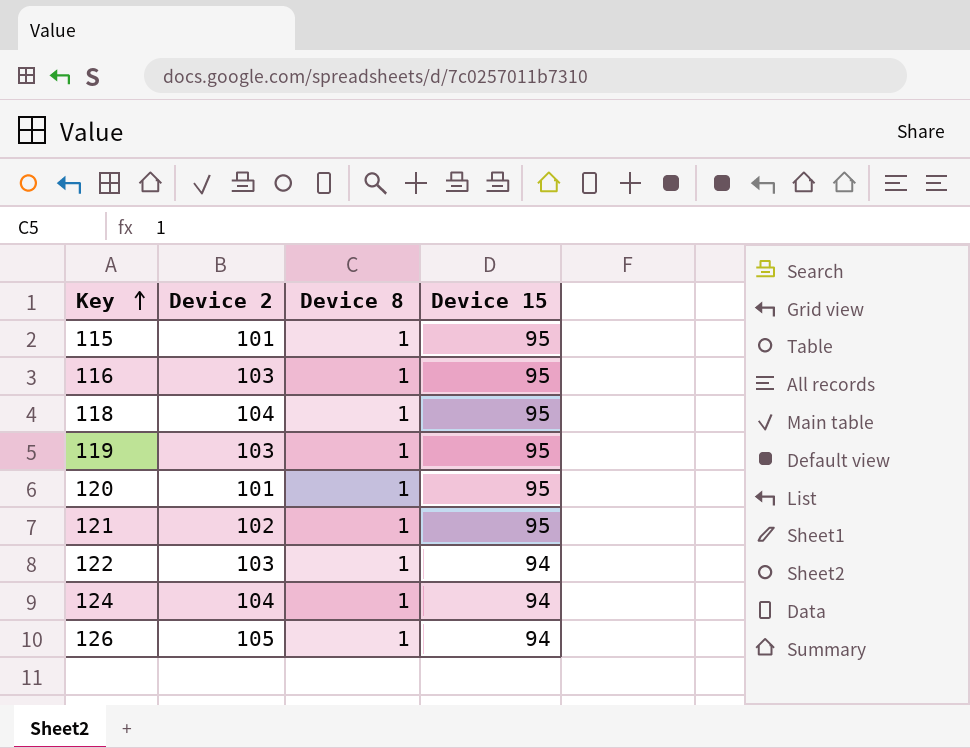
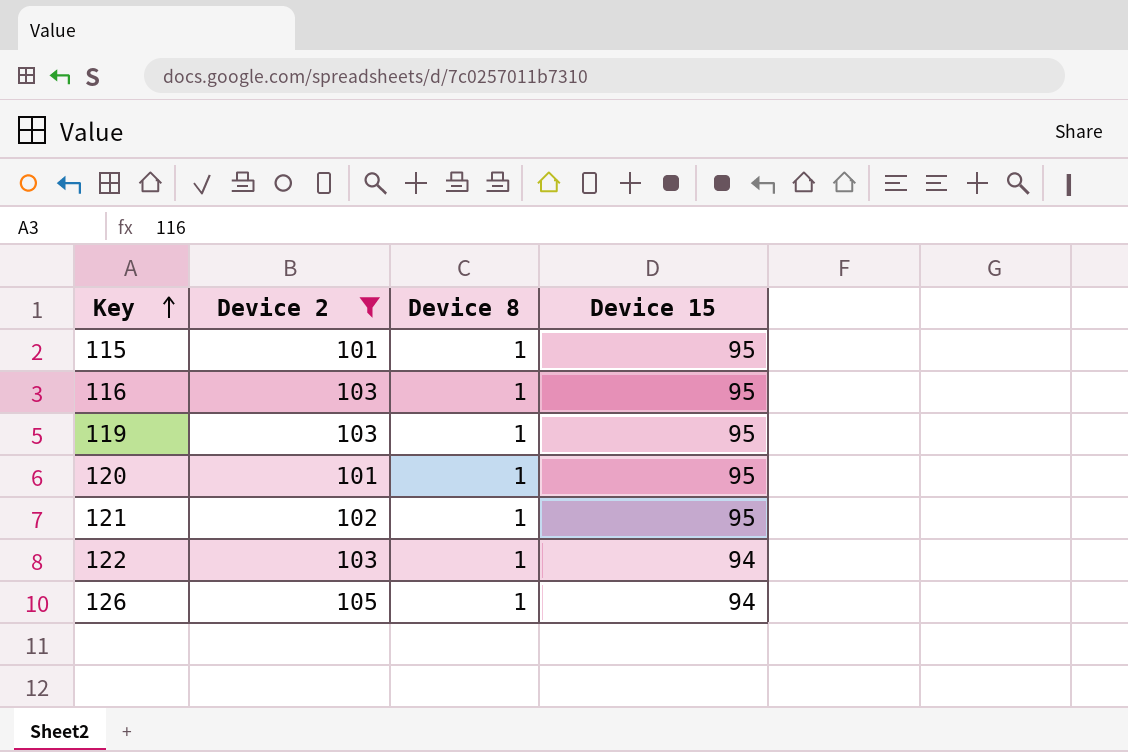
filter: none -> Device 2 != 104

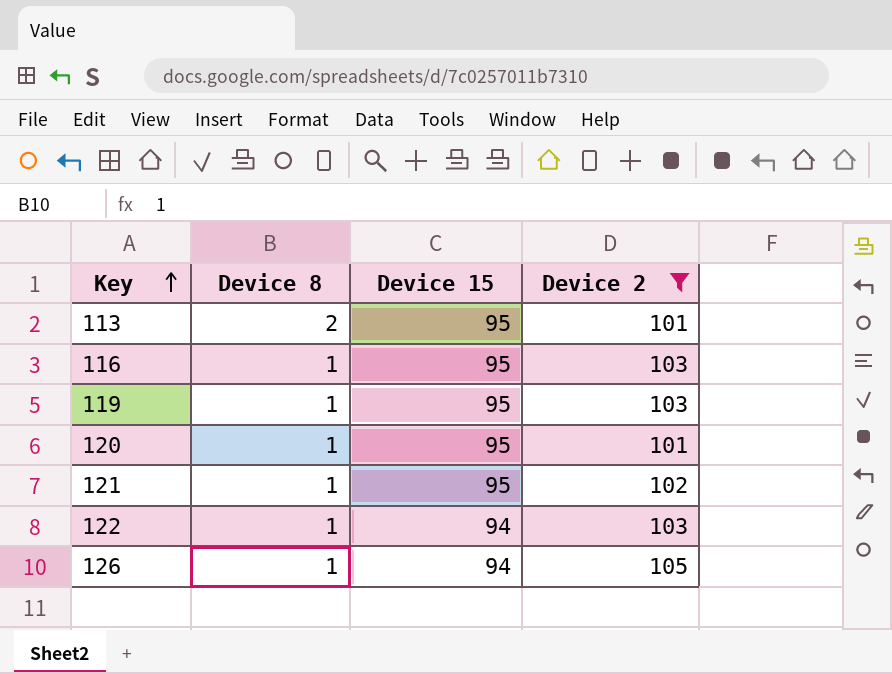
column Device 2 | position: 2 -> 4
row 115: 101 | 1 | 95 -> none
row 113: none -> 2 | 95 | 101

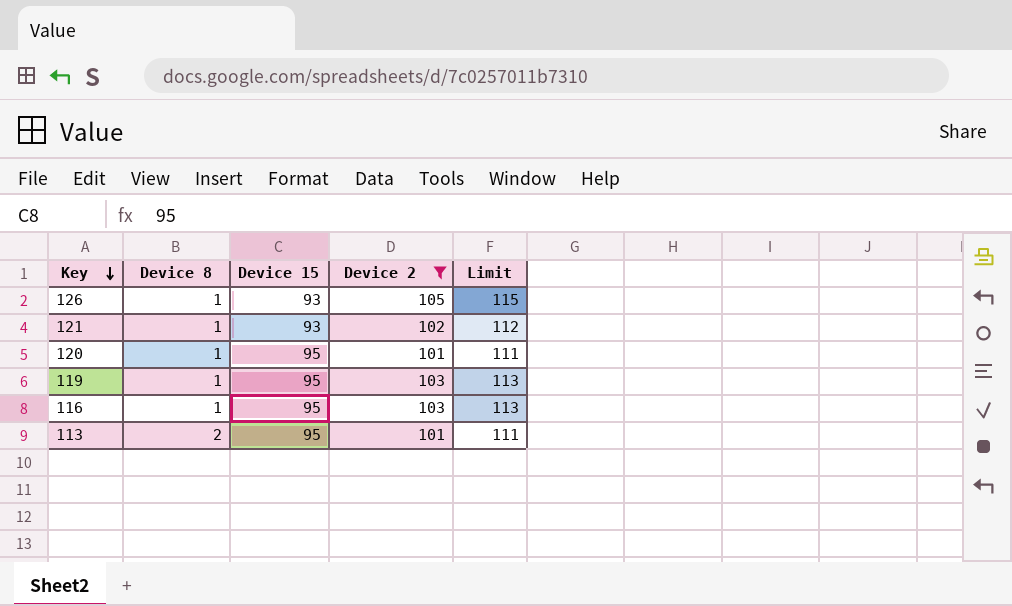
row order: Key ascending -> Key descending
column Limit | formula: none -> [Device 2] + 10
row 122: 1 | 94 | 103 -> none
126 | Device 15: 94 -> 93
121 | Device 15: 95 -> 93

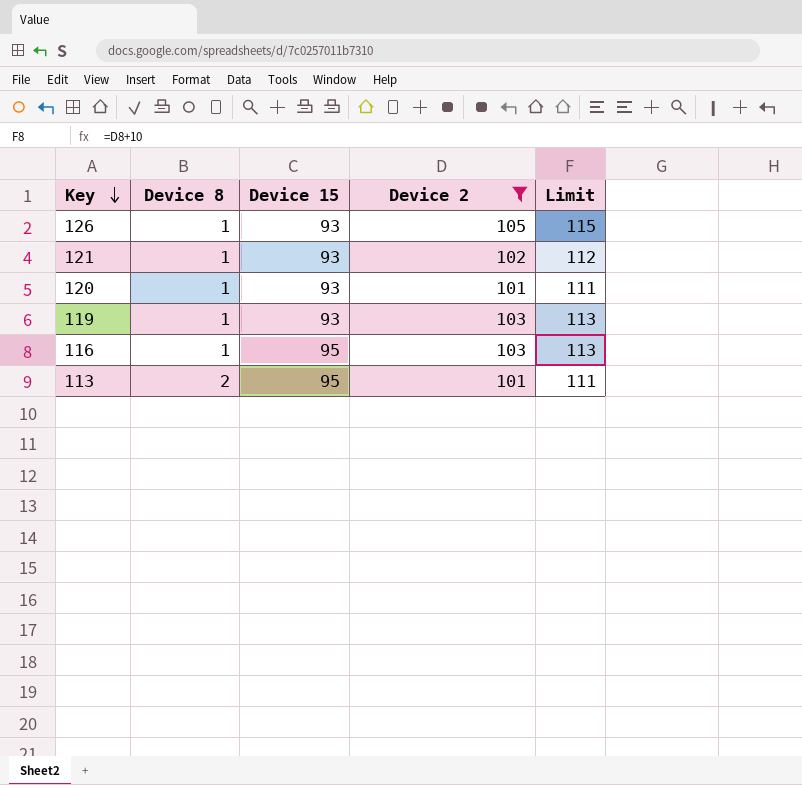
120 | Device 15: 95 -> 93
119 | Device 15: 95 -> 93

